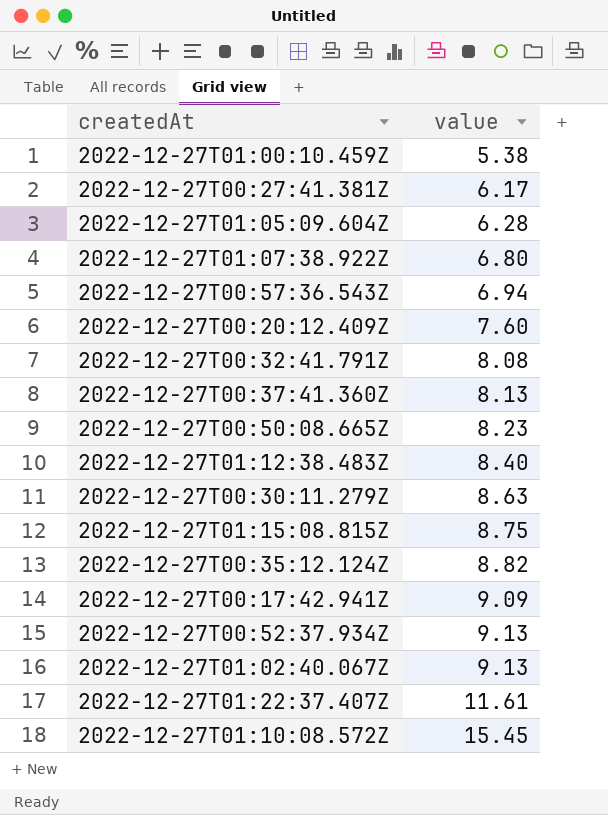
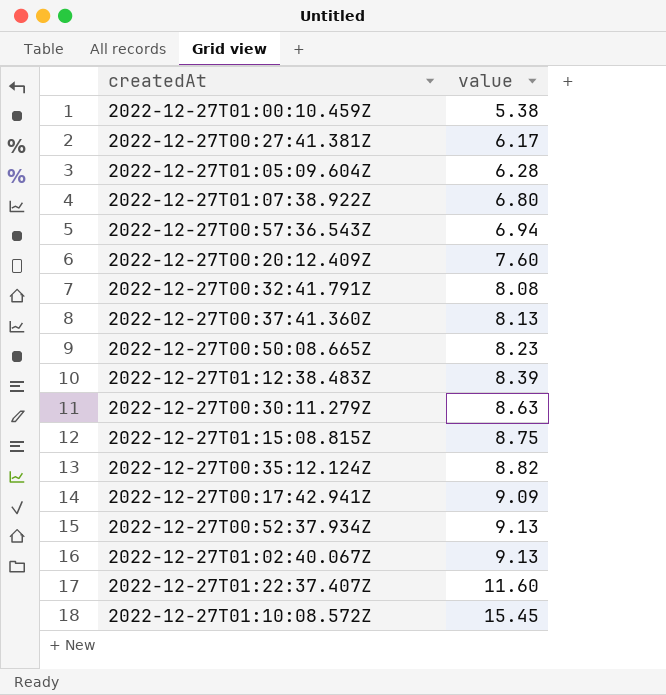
2022-12-27T01:12:38.483Z | value: 8.40 -> 8.39
2022-12-27T01:22:37.407Z | value: 11.61 -> 11.60

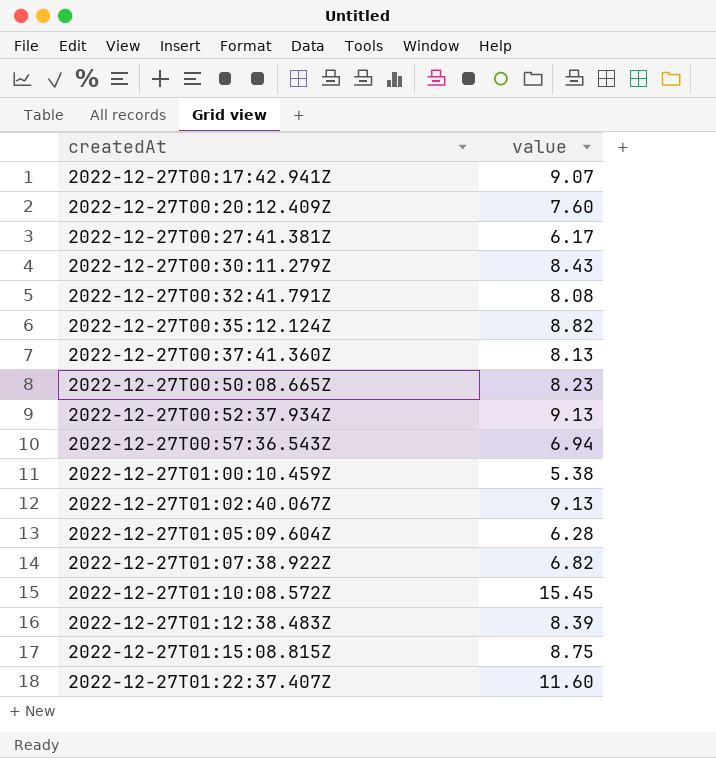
row order: value ascending -> createdAt ascending
2022-12-27T00:17:42.941Z | value: 9.09 -> 9.07
2022-12-27T00:30:11.279Z | value: 8.63 -> 8.43
2022-12-27T01:07:38.922Z | value: 6.80 -> 6.82

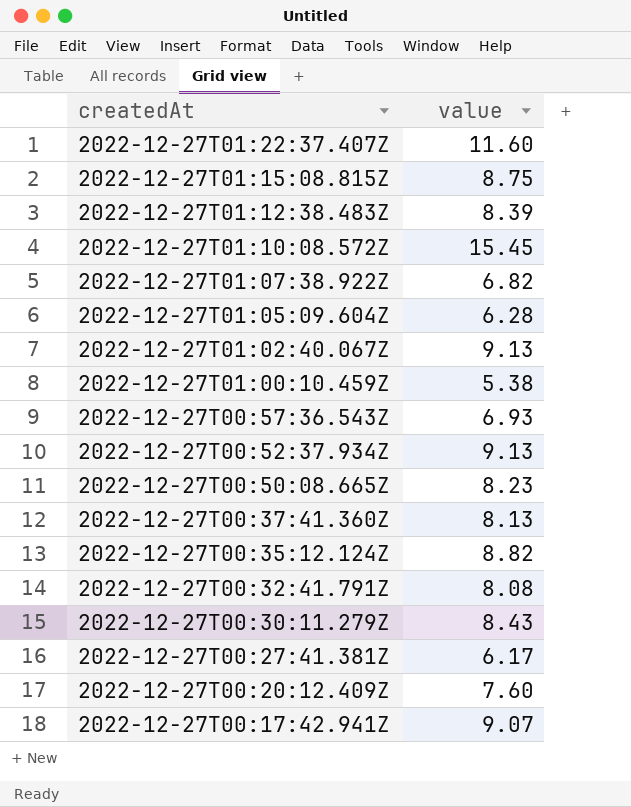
row order: createdAt ascending -> createdAt descending
2022-12-27T00:57:36.543Z | value: 6.94 -> 6.93

